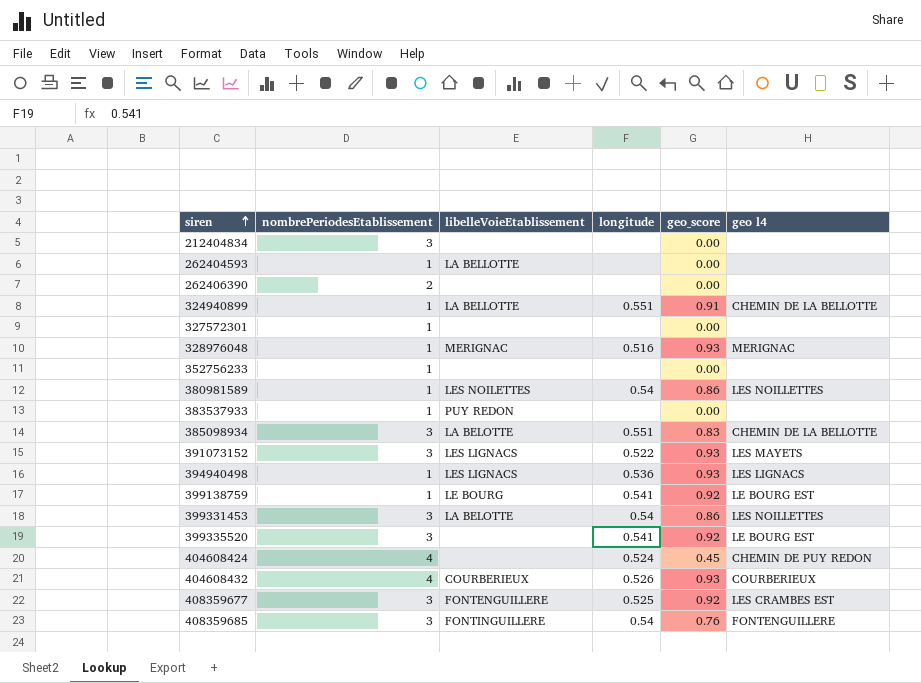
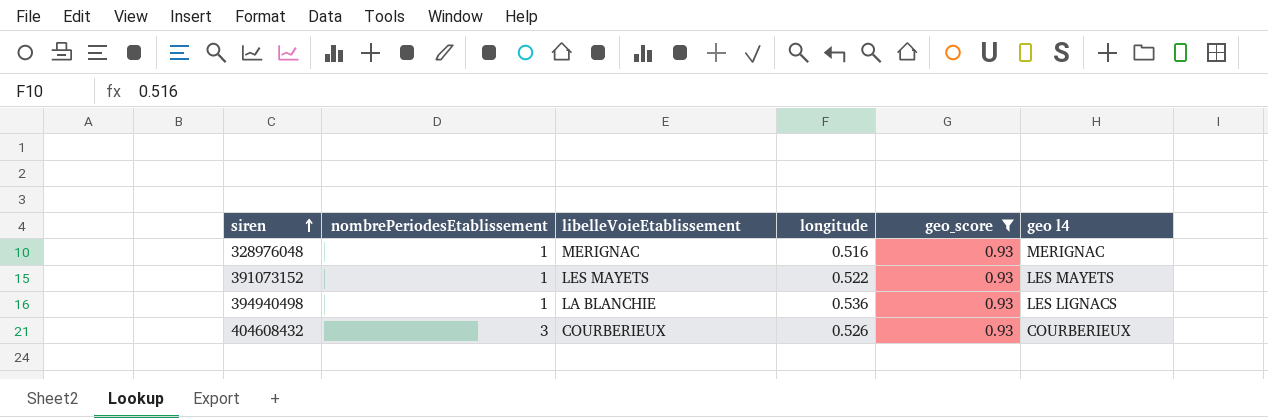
filter: none -> geo_score = 0.93
391073152 | nombrePeriodesEtablissement: 3 -> 1
391073152 | libelleVoieEtablissement: LES LIGNACS -> LES MAYETS
394940498 | libelleVoieEtablissement: LES LIGNACS -> LA BLANCHIE
404608432 | nombrePeriodesEtablissement: 4 -> 3

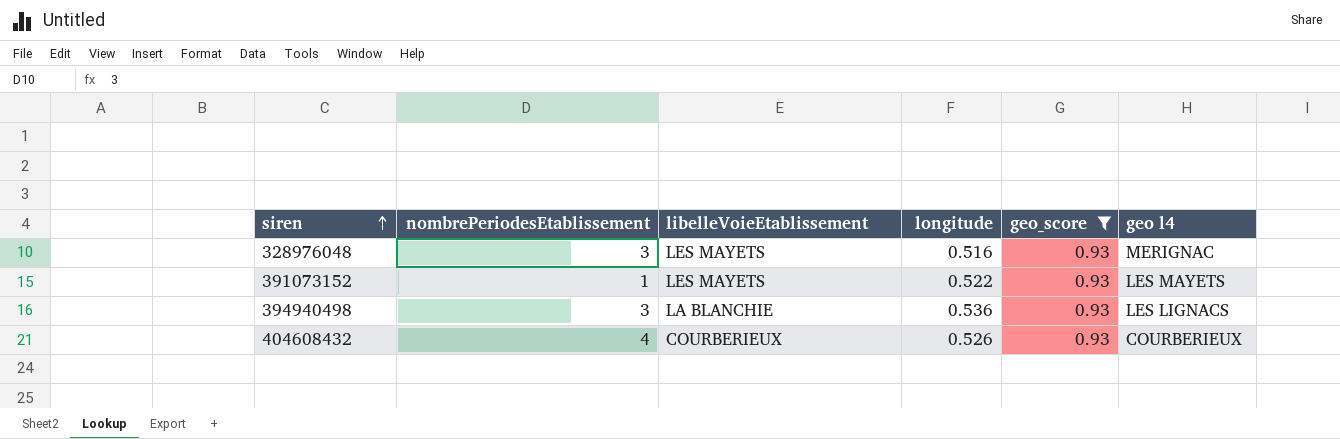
328976048 | nombrePeriodesEtablissement: 1 -> 3
328976048 | libelleVoieEtablissement: MERIGNAC -> LES MAYETS
394940498 | nombrePeriodesEtablissement: 1 -> 3
404608432 | nombrePeriodesEtablissement: 3 -> 4

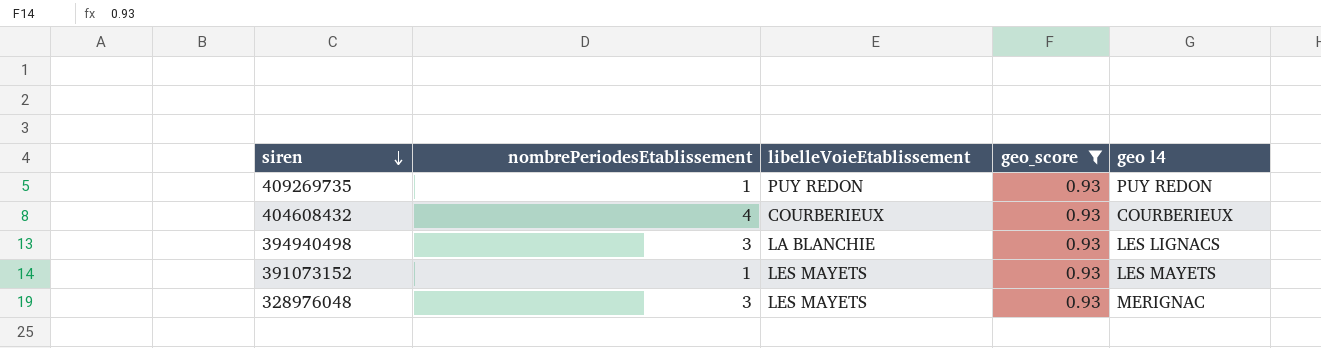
row order: siren ascending -> siren descending
column longitude | position: 4 -> none
row 409269735: none -> 1 | PUY REDON | 0.93 | PUY REDON

